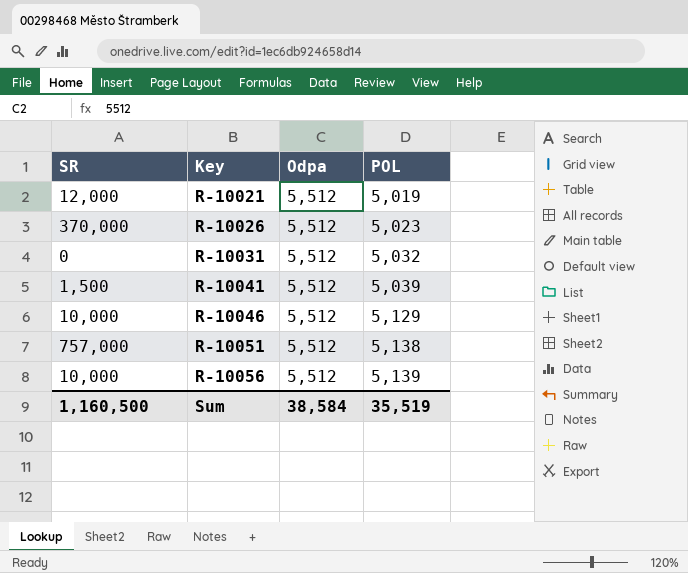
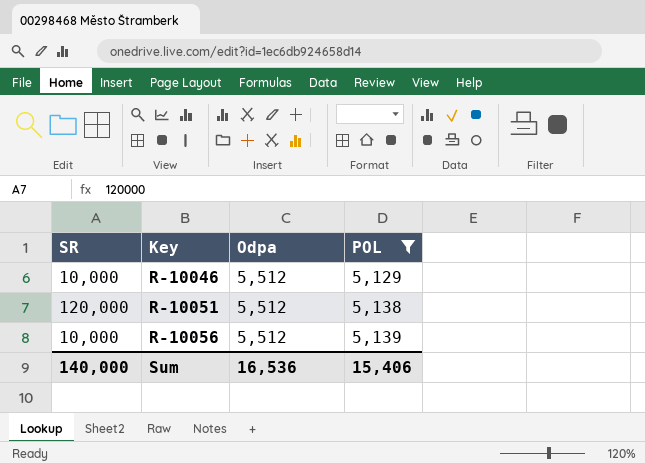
filter: none -> POL >= 5,129
R-10051 | SR: 757,000 -> 120,000
Sum | SR: 1,160,500 -> 140,000
Sum | Odpa: 38,584 -> 16,536
Sum | POL: 35,519 -> 15,406

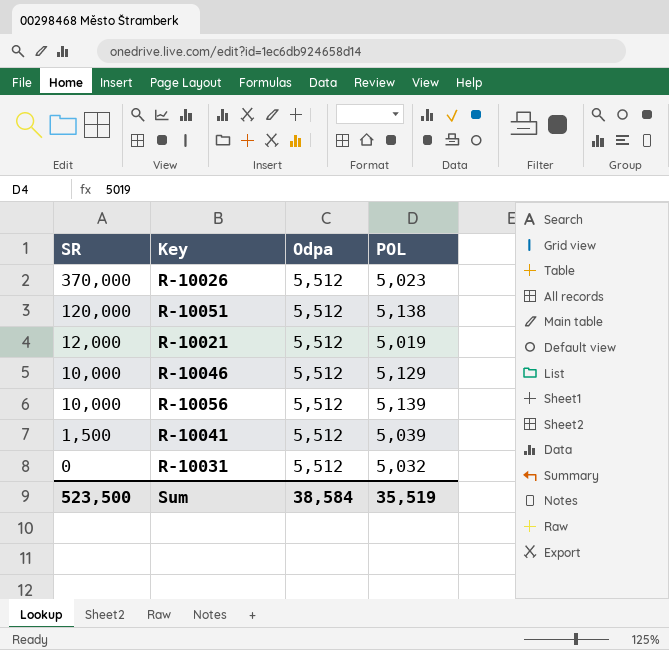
filter: POL >= 5,129 -> none
row order: Key ascending -> SR descending
Sum | SR: 140,000 -> 523,500
Sum | Odpa: 16,536 -> 38,584
Sum | POL: 15,406 -> 35,519

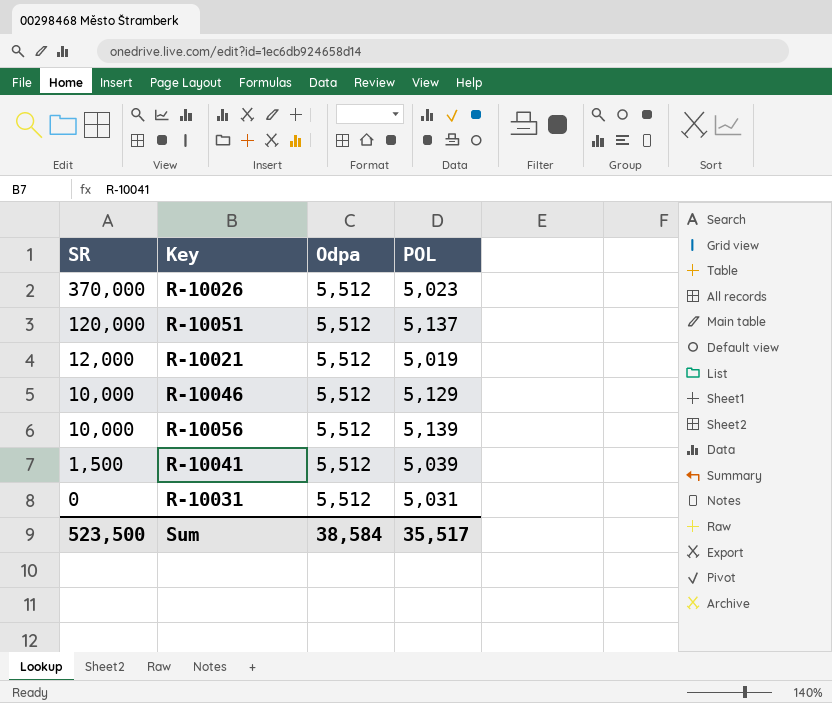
R-10051 | POL: 5,138 -> 5,137
R-10031 | POL: 5,032 -> 5,031
Sum | POL: 35,519 -> 35,517

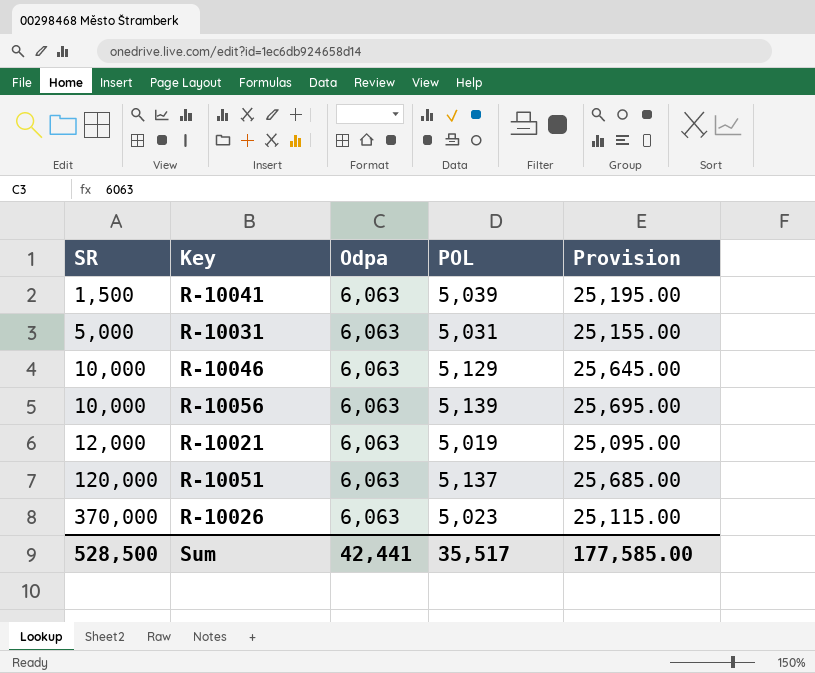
row order: SR descending -> SR ascending
column Provision | formula: none -> [POL] * 5
R-10041 | Odpa: 5,512 -> 6,063
R-10031 | SR: 0 -> 5,000
R-10031 | Odpa: 5,512 -> 6,063
R-10046 | Odpa: 5,512 -> 6,063
R-10056 | Odpa: 5,512 -> 6,063
R-10021 | Odpa: 5,512 -> 6,063
R-10051 | Odpa: 5,512 -> 6,063
R-10026 | Odpa: 5,512 -> 6,063
Sum | SR: 523,500 -> 528,500
Sum | Odpa: 38,584 -> 42,441

